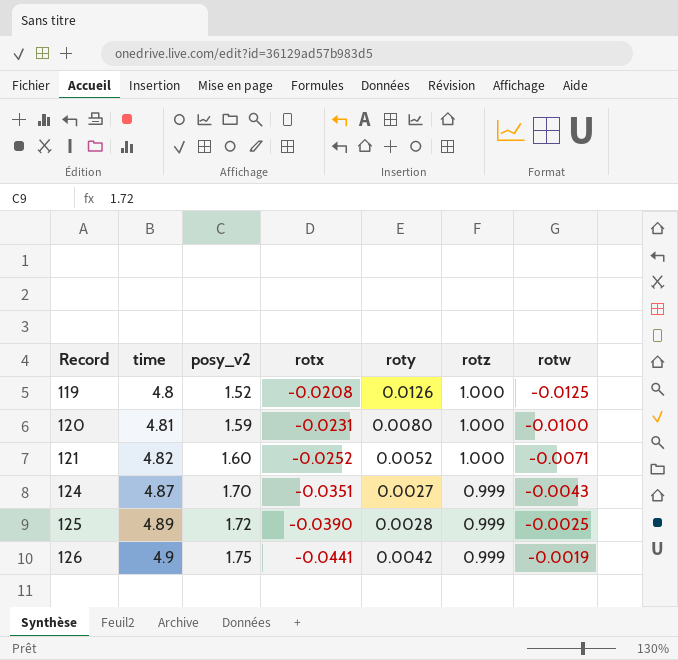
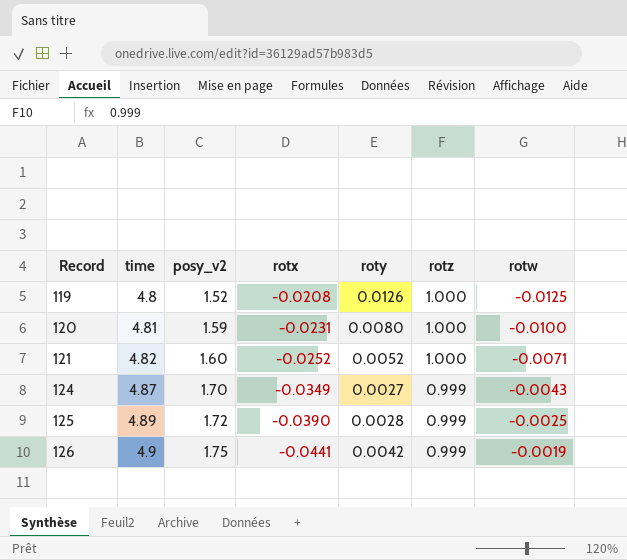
124 | rotx: -0.0351 -> -0.0349

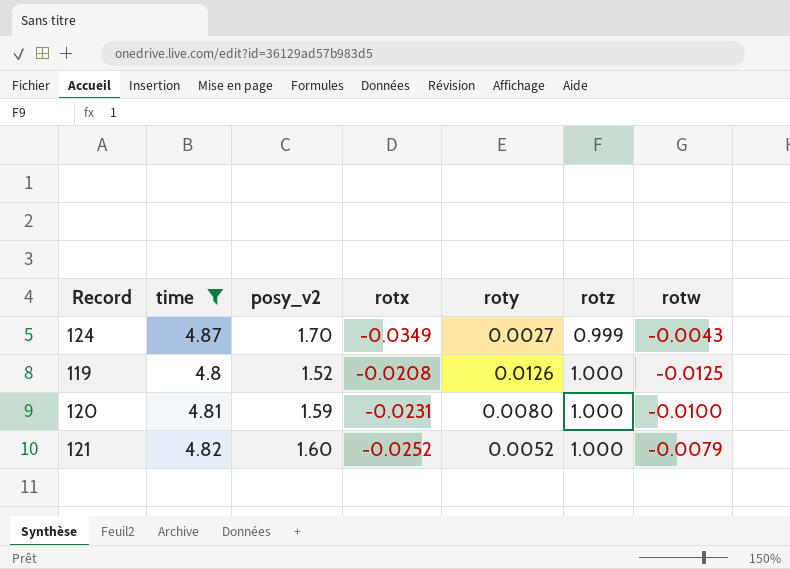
filter: none -> time <= 4.87
row order: Record ascending -> rotz ascending
121 | rotw: -0.0071 -> -0.0079

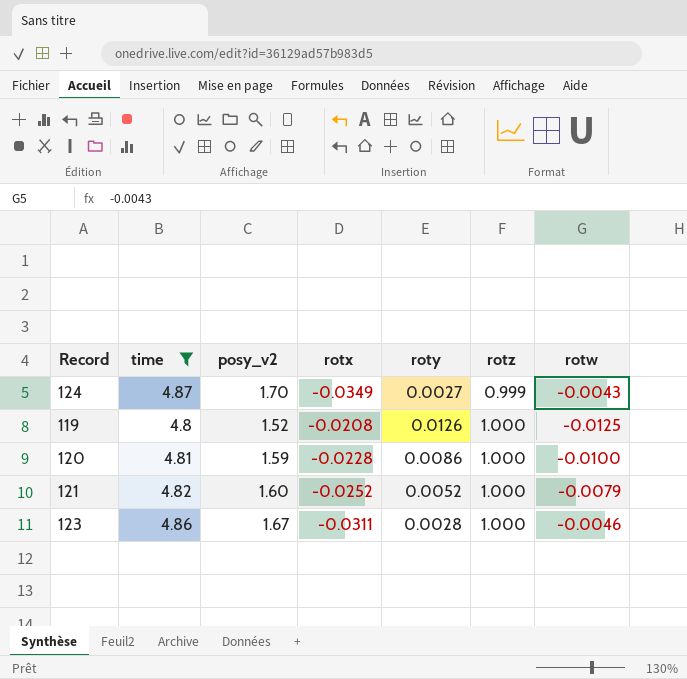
120 | rotx: -0.0231 -> -0.0228
120 | roty: 0.0080 -> 0.0086
row 123: none -> 4.86 | 1.67 | -0.0311 | 0.0028 | 1.000 | -0.0046

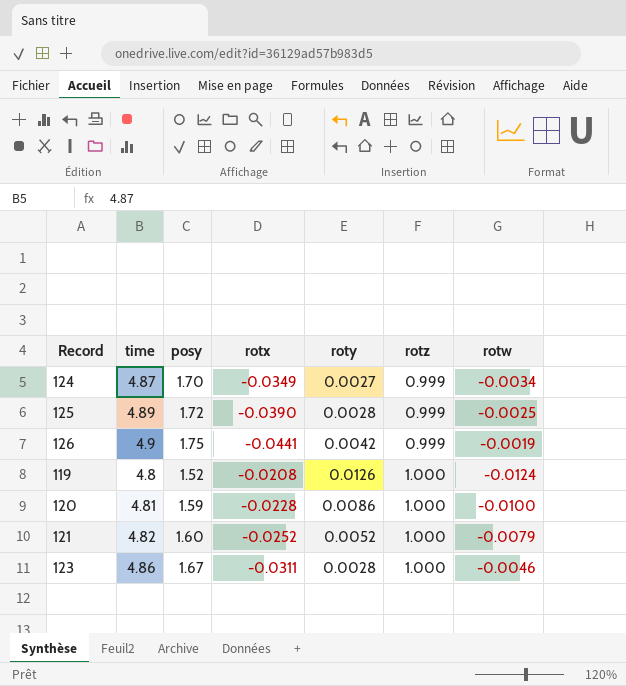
filter: time <= 4.87 -> none
column name: posy_v2 -> posy
124 | rotw: -0.0043 -> -0.0034
119 | rotw: -0.0125 -> -0.0124

